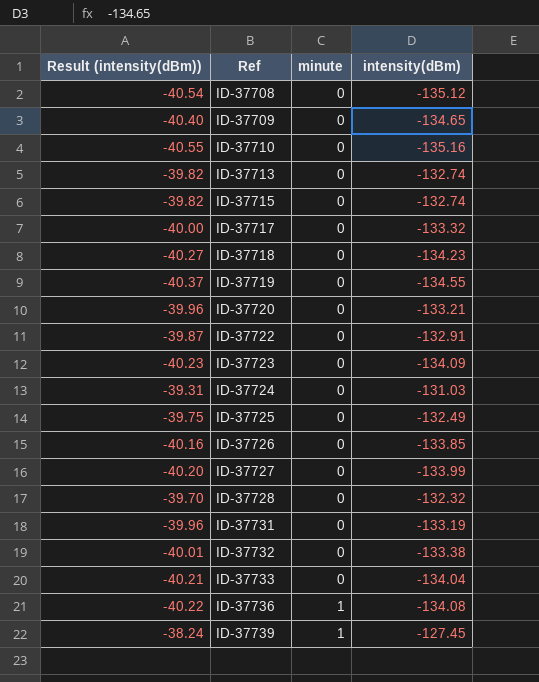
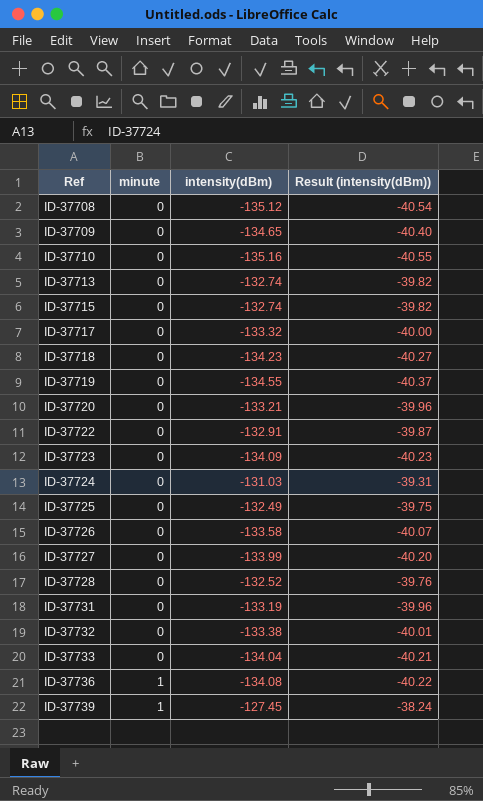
column Result (intensity(dBm)) | position: 1 -> 4
ID-37726 | intensity(dBm): -133.85 -> -133.58
ID-37726 | Result (intensity(dBm)): -40.16 -> -40.07
ID-37728 | intensity(dBm): -132.32 -> -132.52
ID-37728 | Result (intensity(dBm)): -39.70 -> -39.76

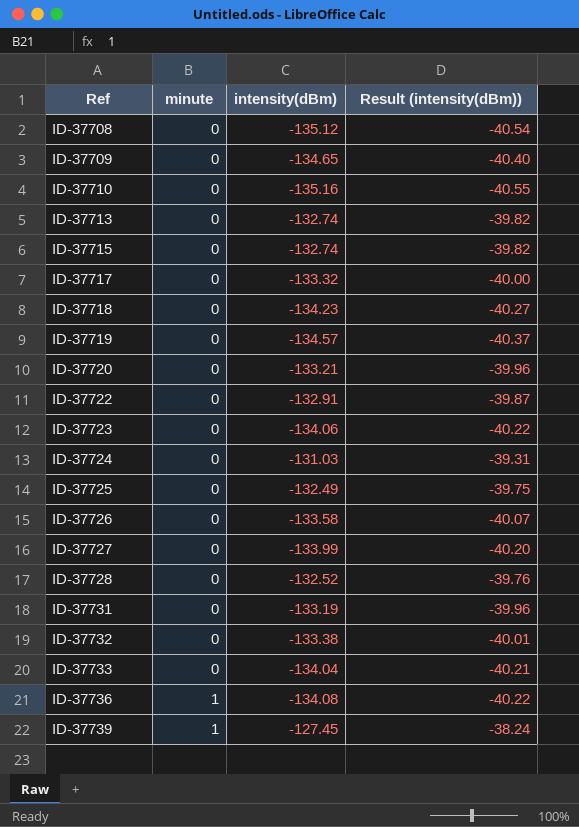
ID-37719 | intensity(dBm): -134.55 -> -134.57
ID-37723 | intensity(dBm): -134.09 -> -134.06
ID-37723 | Result (intensity(dBm)): -40.23 -> -40.22

